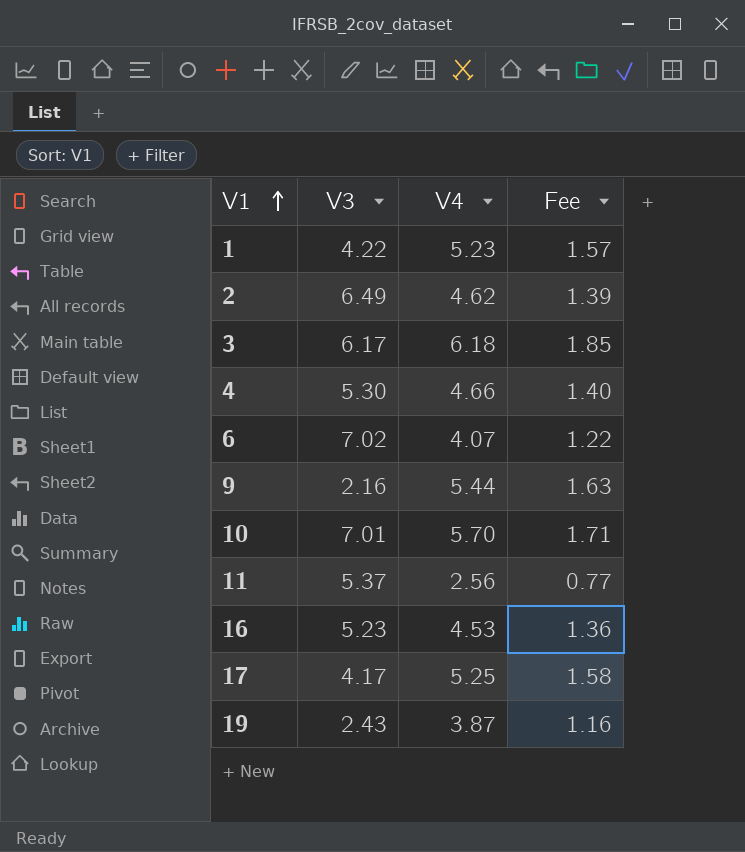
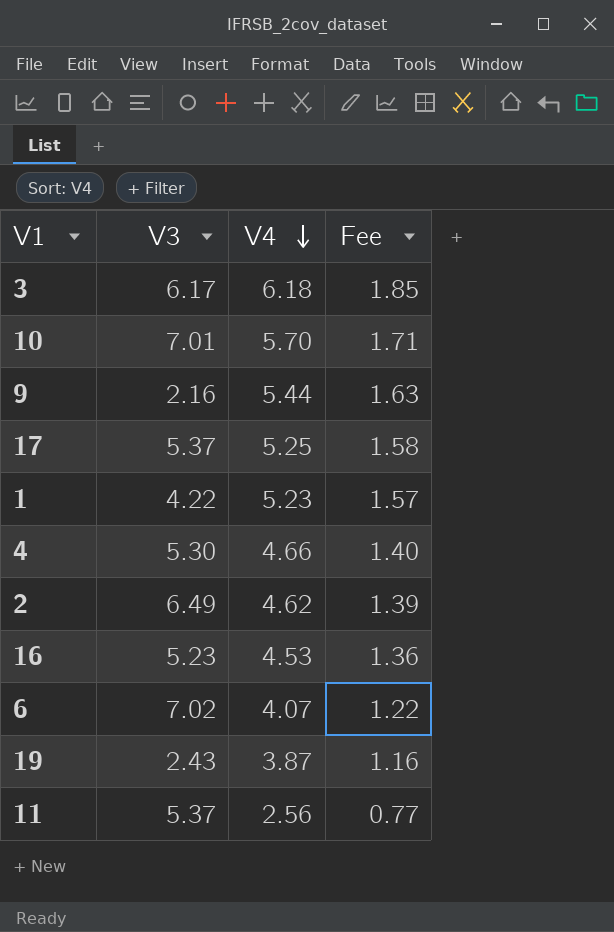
row order: V1 ascending -> V4 descending
17 | V3: 4.17 -> 5.37

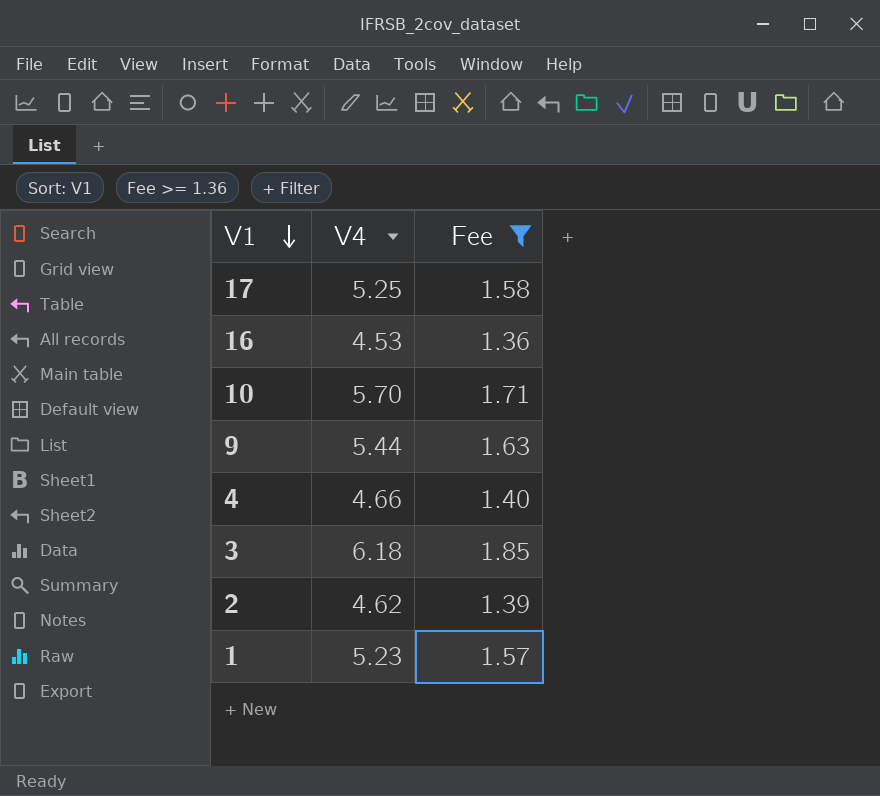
filter: none -> Fee >= 1.36
row order: V4 descending -> V1 descending
column V3 | position: 2 -> none

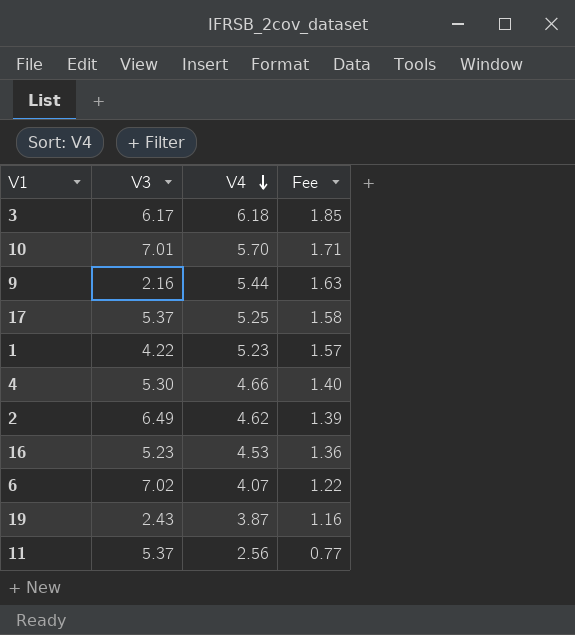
filter: Fee >= 1.36 -> none
row order: V1 descending -> V4 descending
column V3 | position: none -> 2

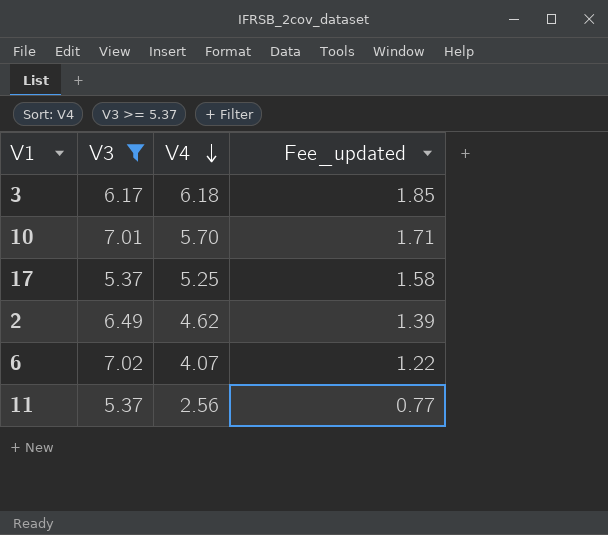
filter: none -> V3 >= 5.37
column name: Fee -> Fee_updated

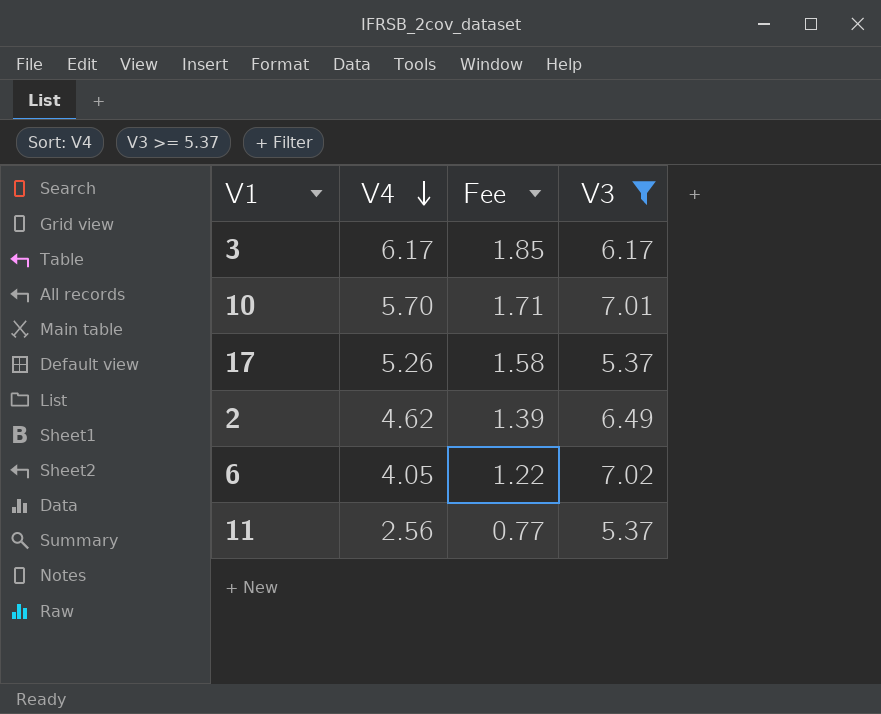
column name: Fee_updated -> Fee
column V3 | position: 2 -> 4
3 | V4: 6.18 -> 6.17
17 | V4: 5.25 -> 5.26
6 | V4: 4.07 -> 4.05

